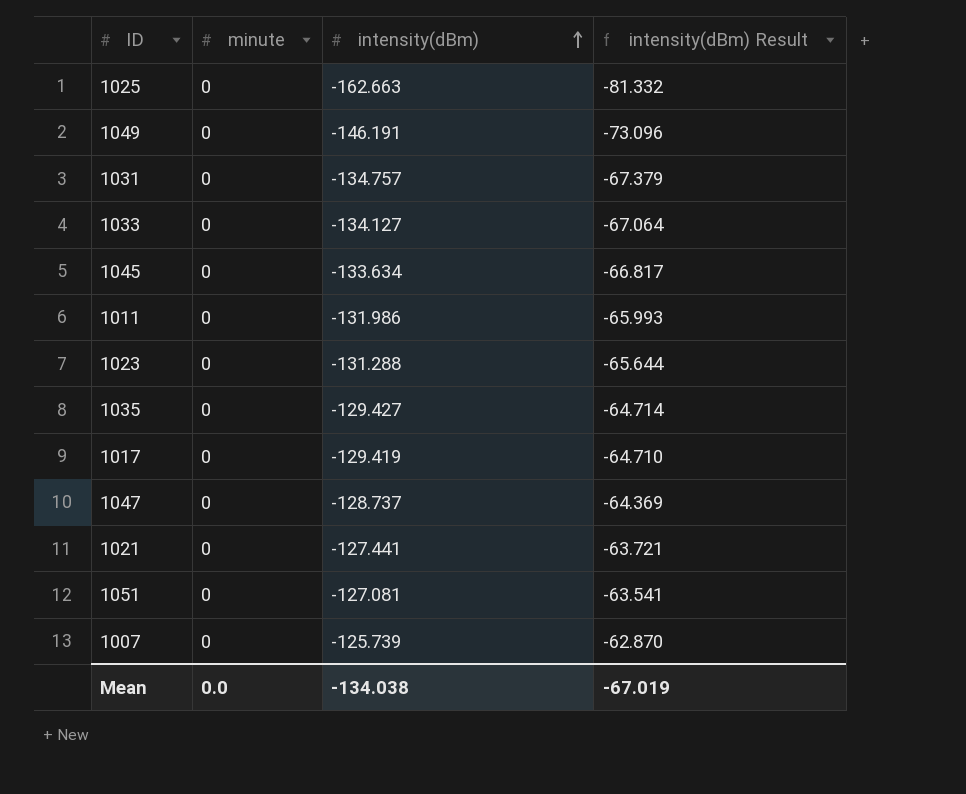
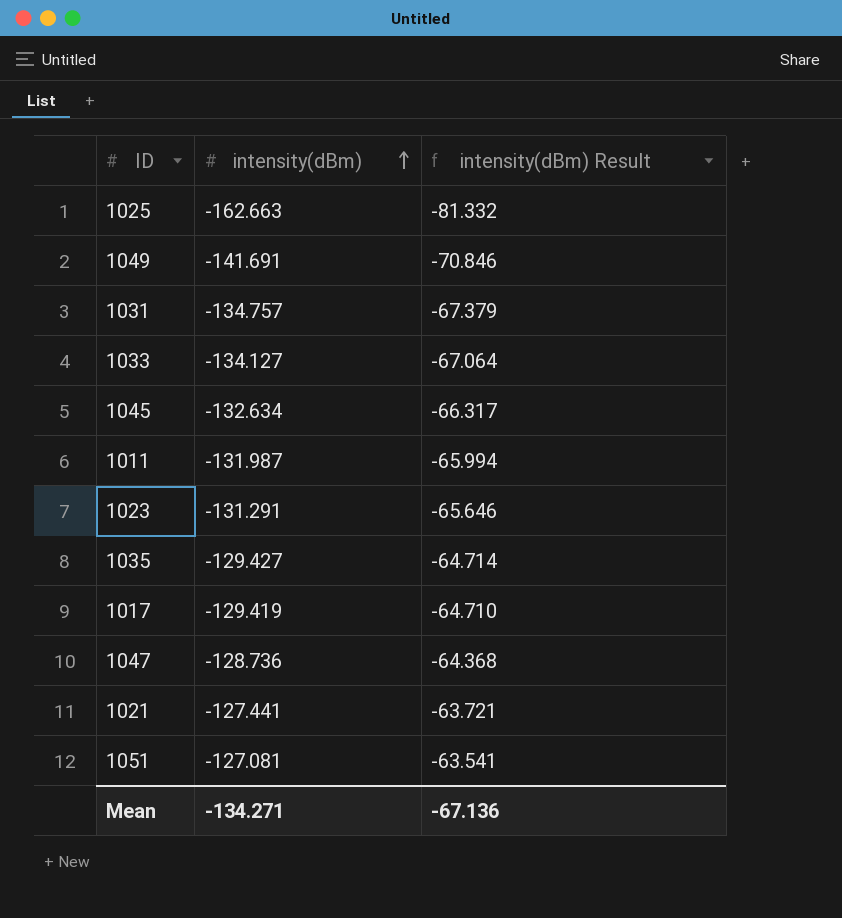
column minute | position: 2 -> none
row 1007: 0 | -125.739 | -62.870 -> none
1049 | intensity(dBm): -146.191 -> -141.691
1049 | intensity(dBm) Result: -73.096 -> -70.846
1045 | intensity(dBm): -133.634 -> -132.634
1045 | intensity(dBm) Result: -66.817 -> -66.317
1011 | intensity(dBm): -131.986 -> -131.987
1011 | intensity(dBm) Result: -65.993 -> -65.994
1023 | intensity(dBm): -131.288 -> -131.291
1023 | intensity(dBm) Result: -65.644 -> -65.646
1047 | intensity(dBm): -128.737 -> -128.736
1047 | intensity(dBm) Result: -64.369 -> -64.368
Mean | intensity(dBm): -134.038 -> -134.271
Mean | intensity(dBm) Result: -67.019 -> -67.136

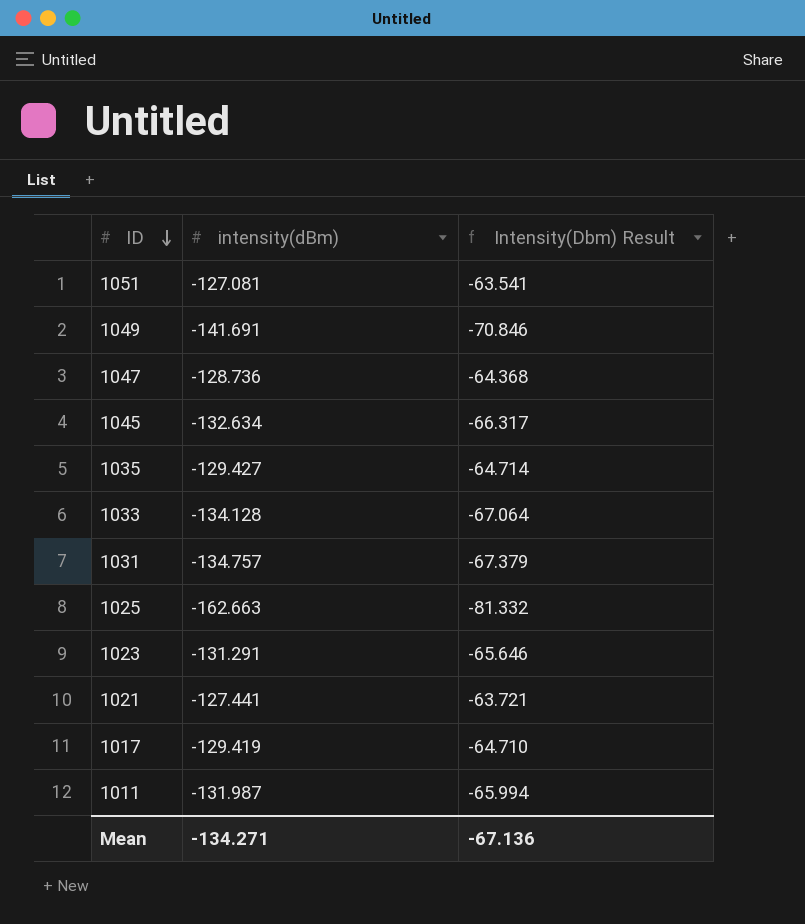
row order: intensity(dBm) ascending -> ID descending
column name: intensity(dBm) Result -> Intensity(Dbm) Result
1033 | intensity(dBm): -134.127 -> -134.128

